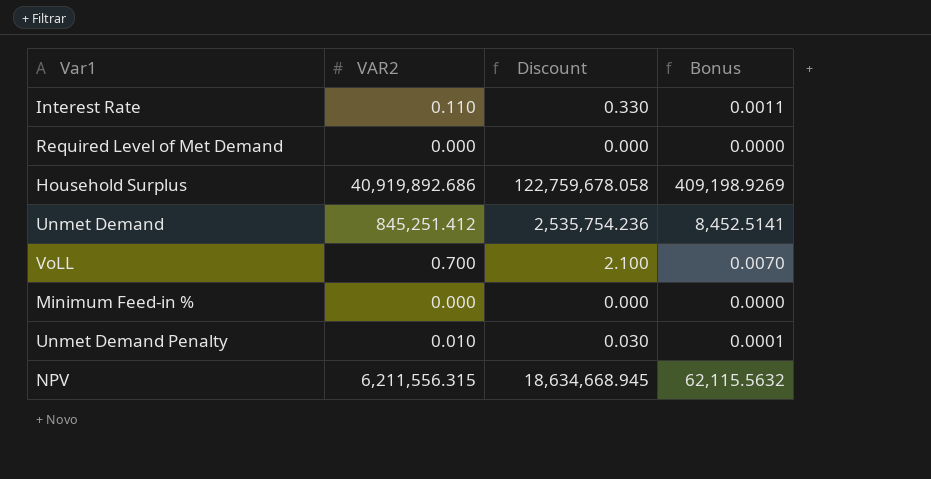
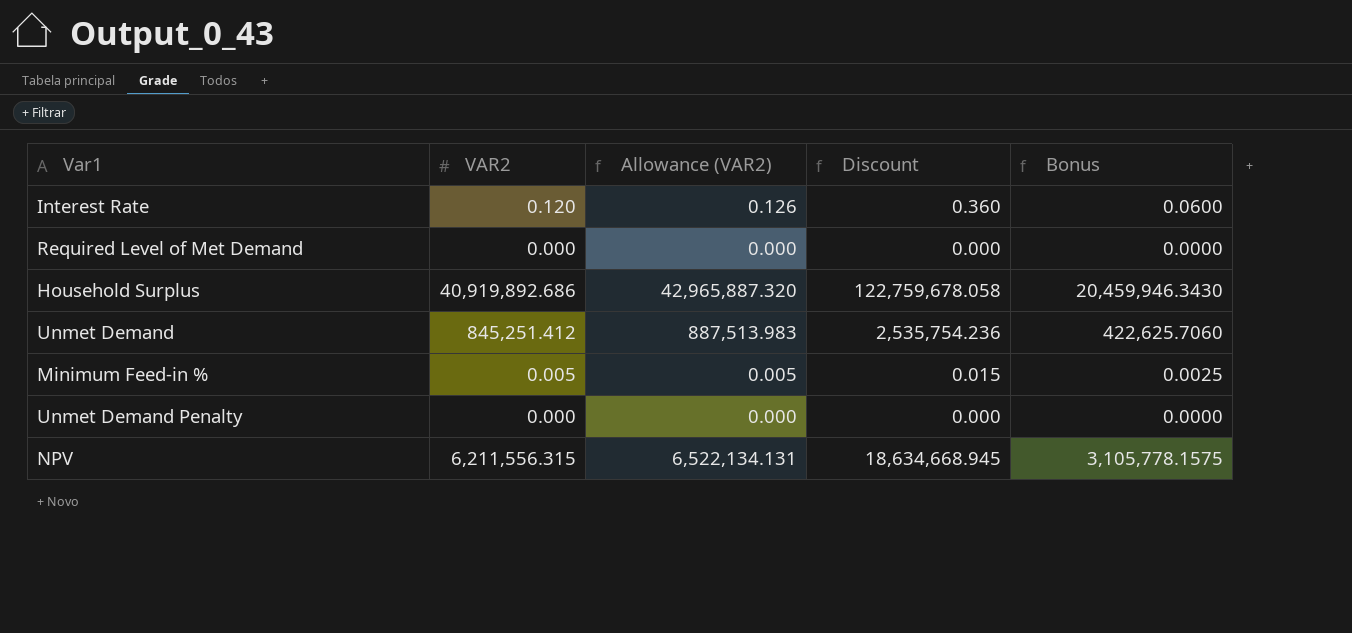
column Allowance (VAR2) | formula: none -> [VAR2] * 1.05
column Bonus | formula: [VAR2] * 0.01 -> [VAR2] * 0.5
row VoLL: 0.700 | 2.100 | 0.0070 -> none
Interest Rate | VAR2: 0.110 -> 0.120
Interest Rate | Discount: 0.330 -> 0.360
Minimum Feed-in % | VAR2: 0.000 -> 0.005
Minimum Feed-in % | Discount: 0.000 -> 0.015
Unmet Demand Penalty | VAR2: 0.010 -> 0.000
Unmet Demand Penalty | Discount: 0.030 -> 0.000

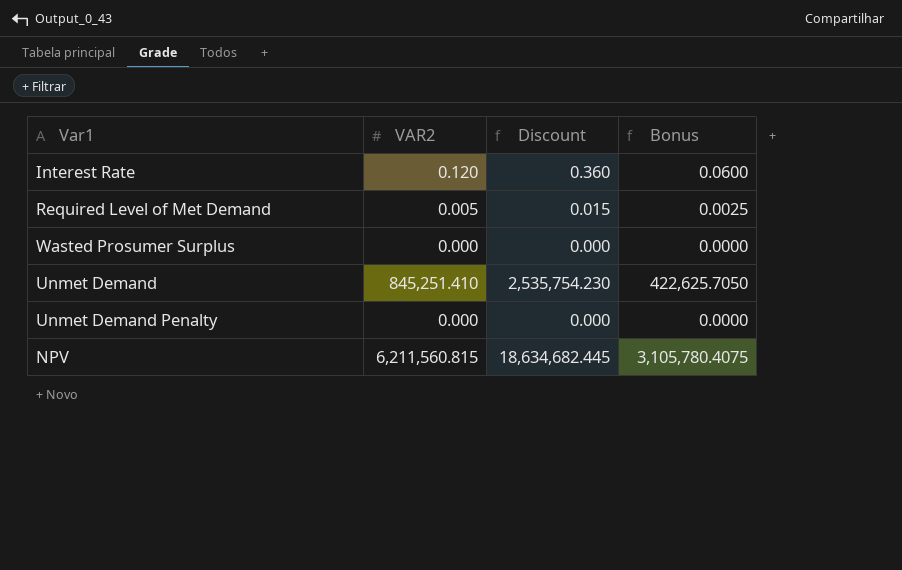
column Allowance (VAR2) | formula: [VAR2] * 1.05 -> none
row Household Surplus: 40,919,892.686 | 42,965,887.320 | 122,759,678.058 | 20,459,946.3430 -> none
row Minimum Feed-in %: 0.005 | 0.005 | 0.015 | 0.0025 -> none
Required Level of Met Demand | VAR2: 0.000 -> 0.005
Required Level of Met Demand | Discount: 0.000 -> 0.015
Required Level of Met Demand | Bonus: 0.0000 -> 0.0025
row Wasted Prosumer Surplus: none -> 0.000 | 0.000 | 0.0000
Unmet Demand | VAR2: 845,251.412 -> 845,251.410
Unmet Demand | Discount: 2,535,754.236 -> 2,535,754.230
Unmet Demand | Bonus: 422,625.7060 -> 422,625.7050
NPV | VAR2: 6,211,556.315 -> 6,211,560.815
NPV | Discount: 18,634,668.945 -> 18,634,682.445
NPV | Bonus: 3,105,778.1575 -> 3,105,780.4075

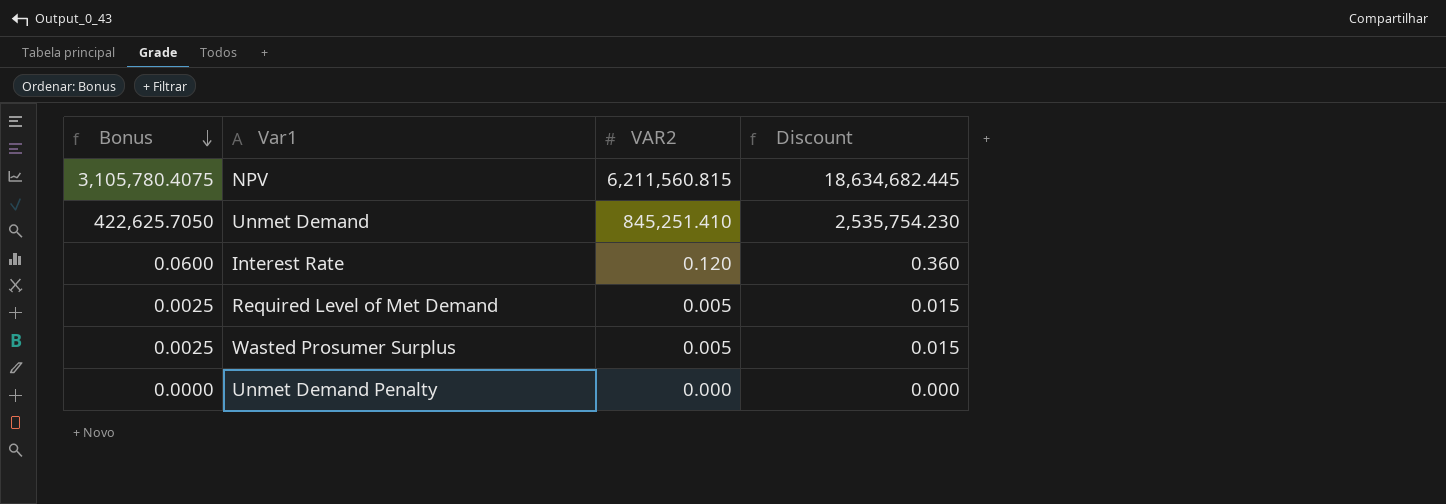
row order: none -> Bonus descending
column Bonus | position: 4 -> 1
Wasted Prosumer Surplus | Bonus: 0.0000 -> 0.0025
Wasted Prosumer Surplus | VAR2: 0.000 -> 0.005
Wasted Prosumer Surplus | Discount: 0.000 -> 0.015

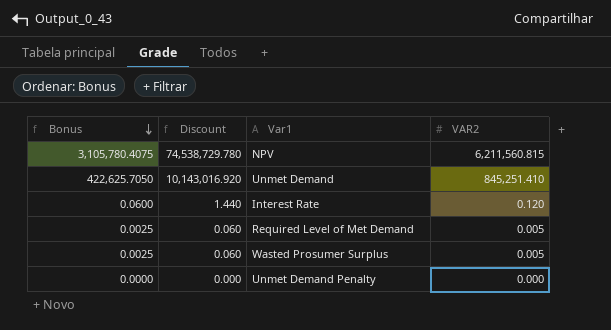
column Discount | formula: [VAR2] * 3 -> [VAR2] * 12
column Discount | position: 4 -> 2

